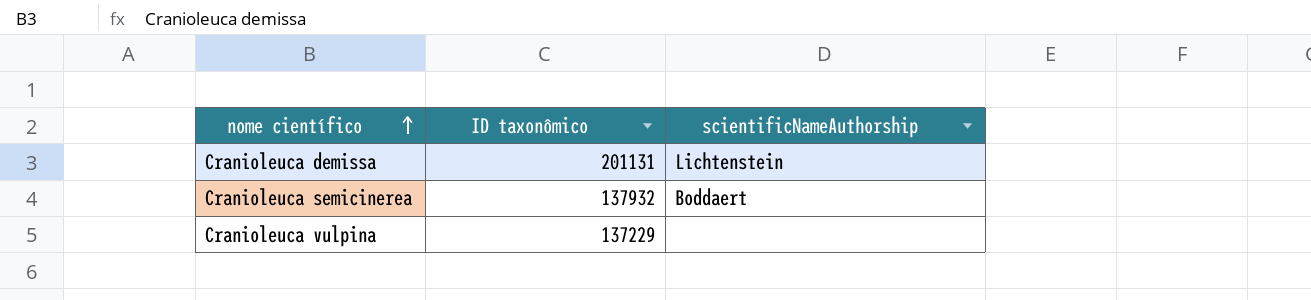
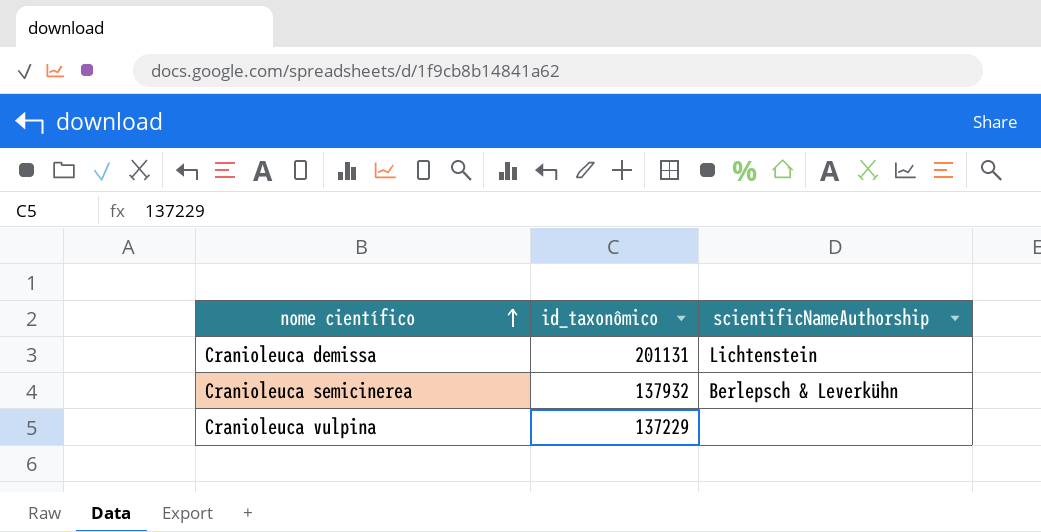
column name: ID taxonômico -> id_taxonômico
Cranioleuca semicinerea | scientificNameAuthorship: Boddaert -> Berlepsch & Leverkühn

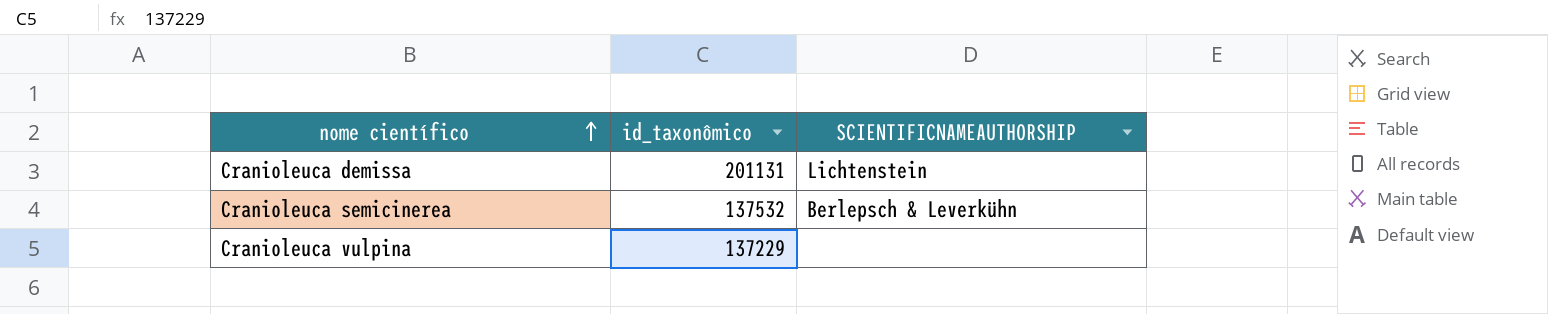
column name: scientificNameAuthorship -> SCIENTIFICNAMEAUTHORSHIP
Cranioleuca semicinerea | id_taxonômico: 137932 -> 137532

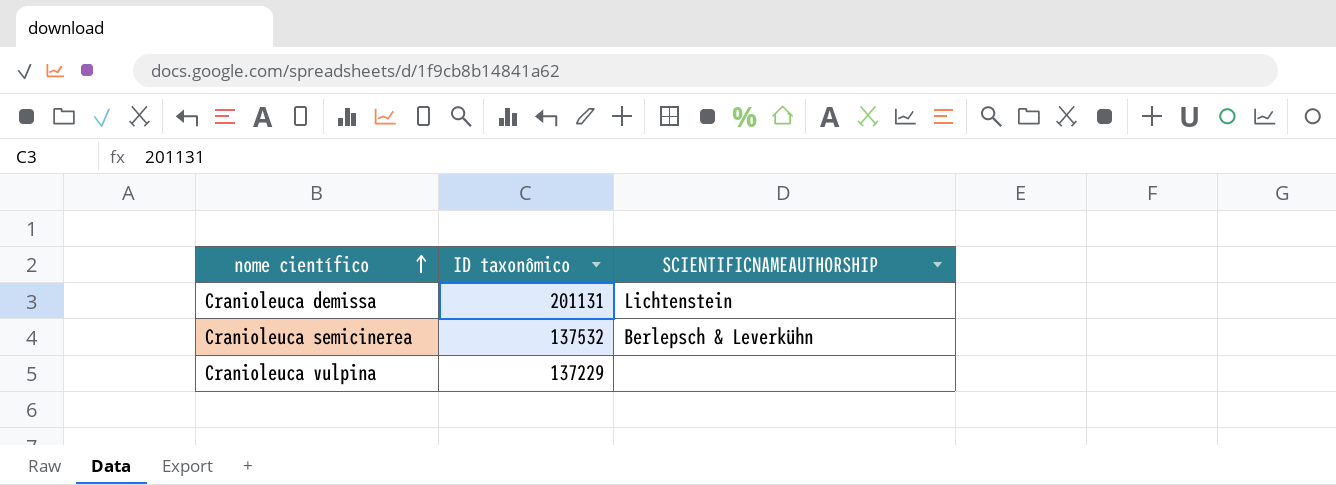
column name: id_taxonômico -> ID taxonômico

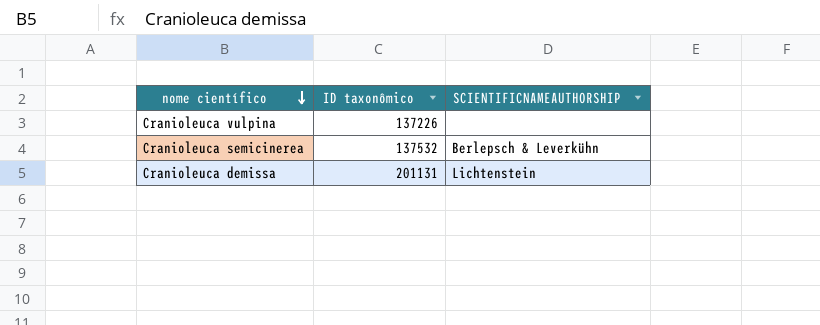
row order: nome científico ascending -> nome científico descending
Cranioleuca vulpina | ID taxonômico: 137229 -> 137226

